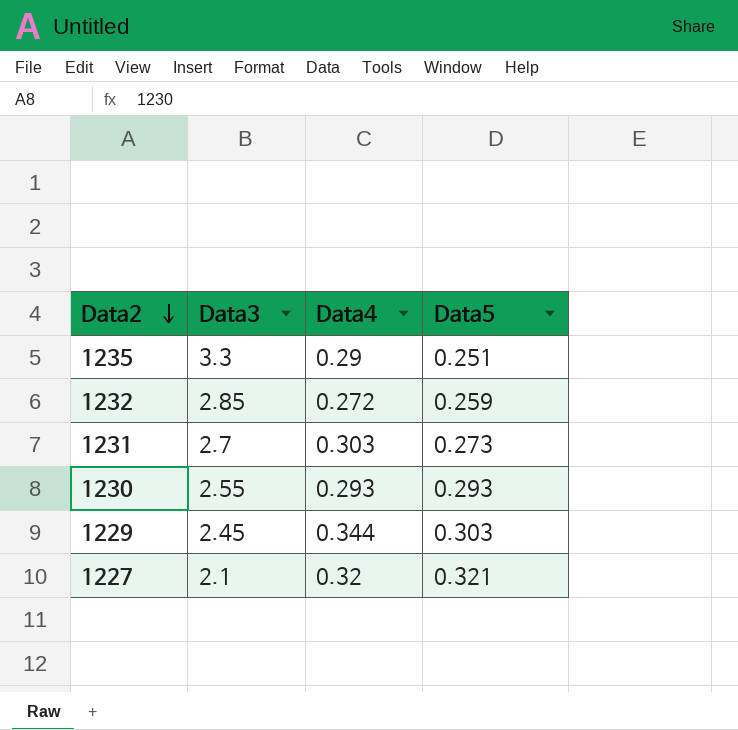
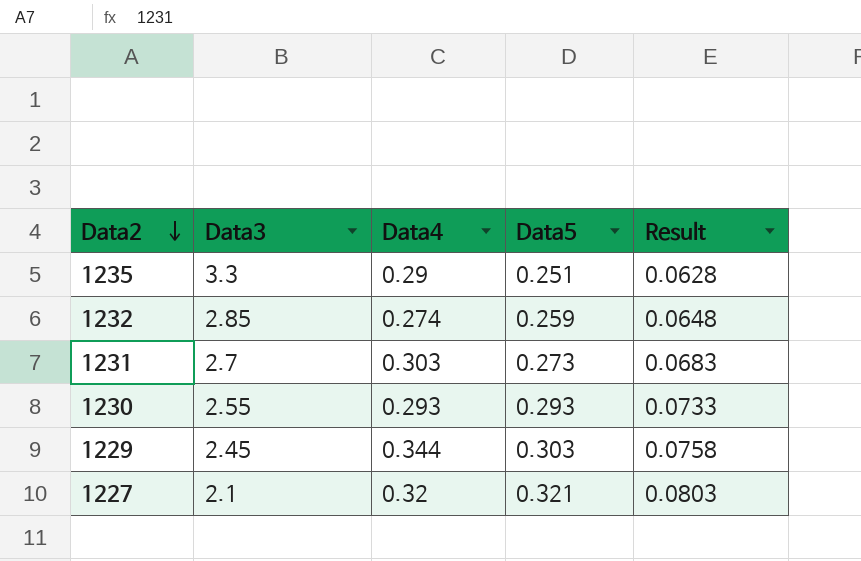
column Result | formula: none -> [Data5] * 0.25
1232 | Data4: 0.272 -> 0.274

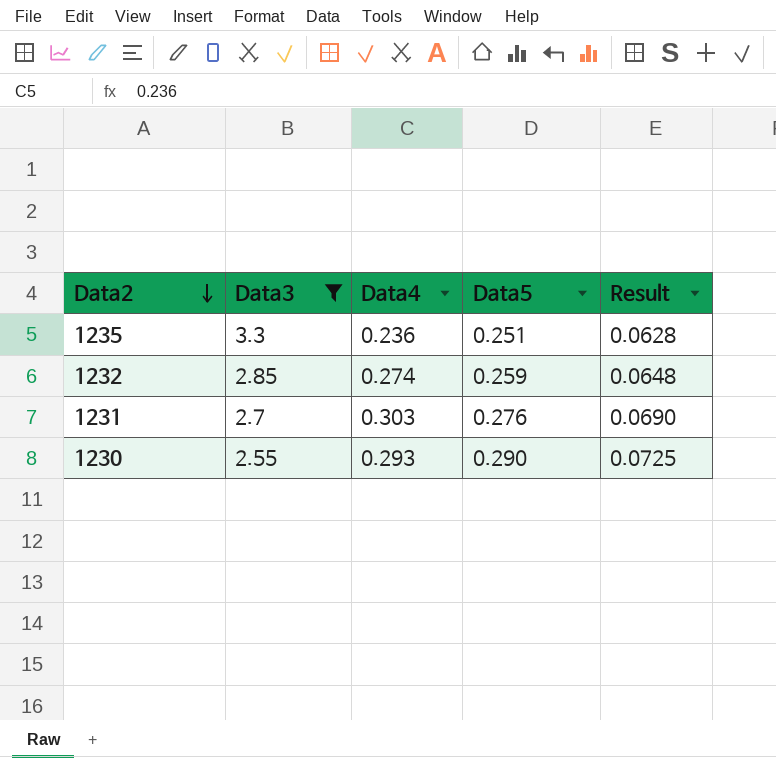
filter: none -> Data3 >= 2.55
1235 | Data4: 0.29 -> 0.236
1231 | Data5: 0.273 -> 0.276
1231 | Result: 0.0683 -> 0.0690
1230 | Data5: 0.293 -> 0.290
1230 | Result: 0.0733 -> 0.0725

